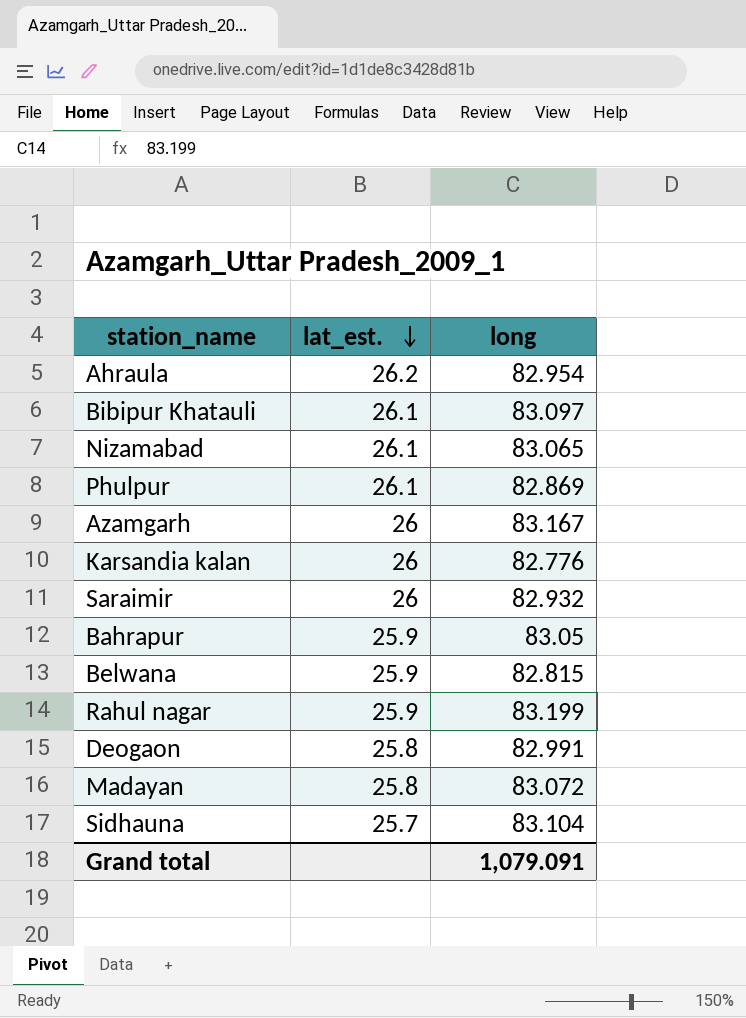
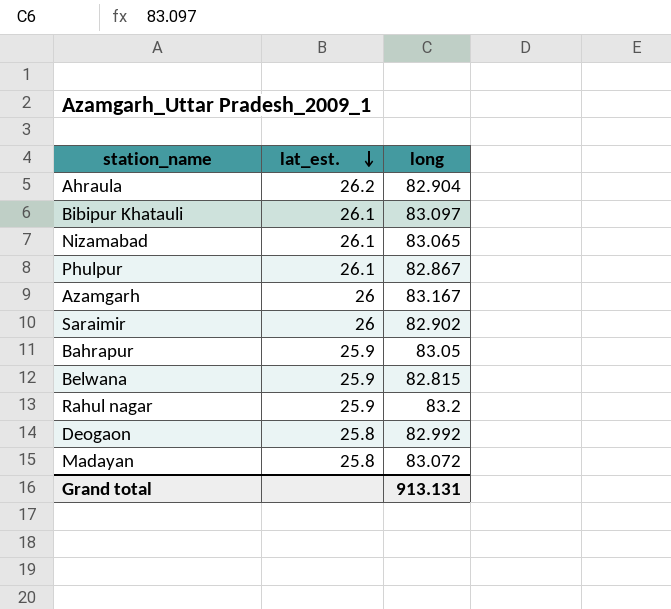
row Karsandia kalan: 26 | 82.776 -> none
row Sidhauna: 25.7 | 83.104 -> none
Ahraula | long: 82.954 -> 82.904
Phulpur | long: 82.869 -> 82.867
Saraimir | long: 82.932 -> 82.902
Rahul nagar | long: 83.199 -> 83.2
Deogaon | long: 82.991 -> 82.992
Grand total | long: 1,079.091 -> 913.131

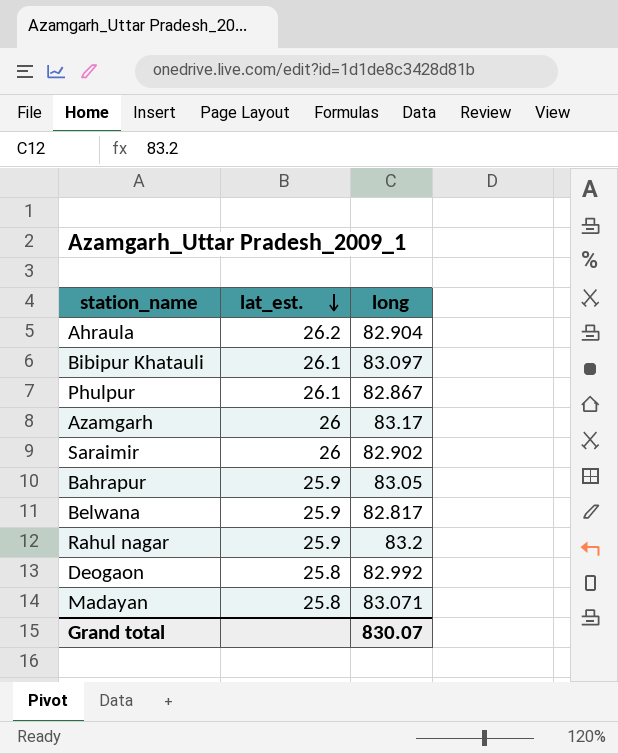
row Nizamabad: 26.1 | 83.065 -> none
Azamgarh | long: 83.167 -> 83.17
Belwana | long: 82.815 -> 82.817
Madayan | long: 83.072 -> 83.071
Grand total | long: 913.131 -> 830.07

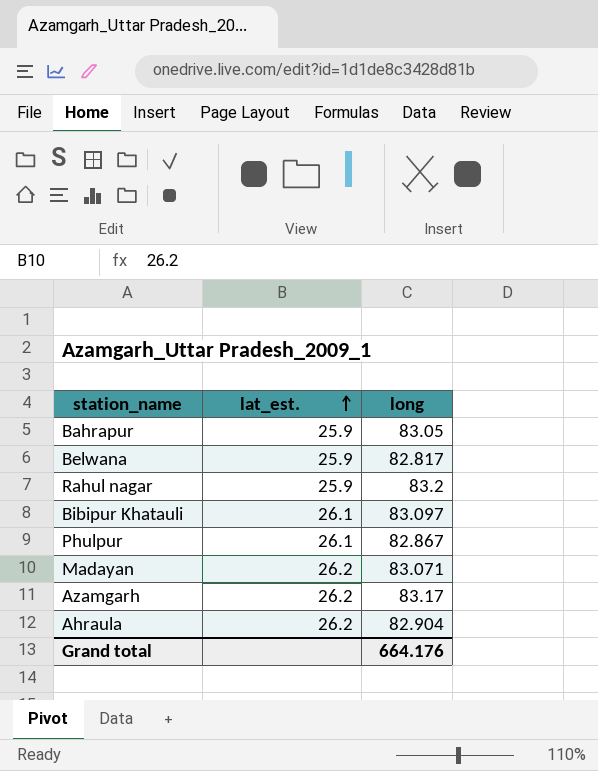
row order: lat_est. descending -> lat_est. ascending
row Saraimir: 26 | 82.902 -> none
row Deogaon: 25.8 | 82.992 -> none
Madayan | lat_est.: 25.8 -> 26.2
Azamgarh | lat_est.: 26 -> 26.2
Grand total | long: 830.07 -> 664.176

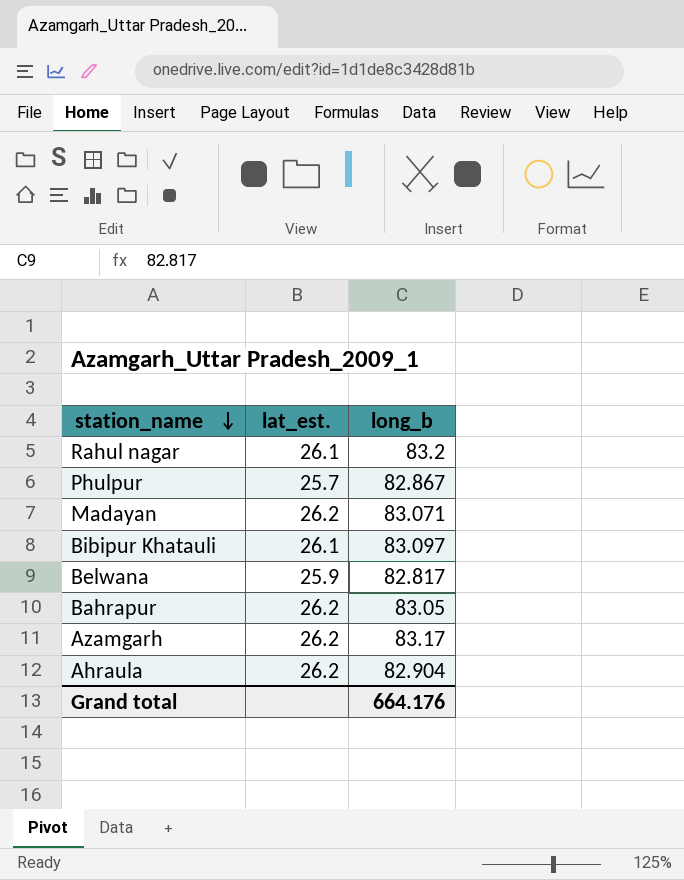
row order: lat_est. ascending -> station_name descending
column name: long -> long_b
Rahul nagar | lat_est.: 25.9 -> 26.1
Phulpur | lat_est.: 26.1 -> 25.7
Bahrapur | lat_est.: 25.9 -> 26.2

